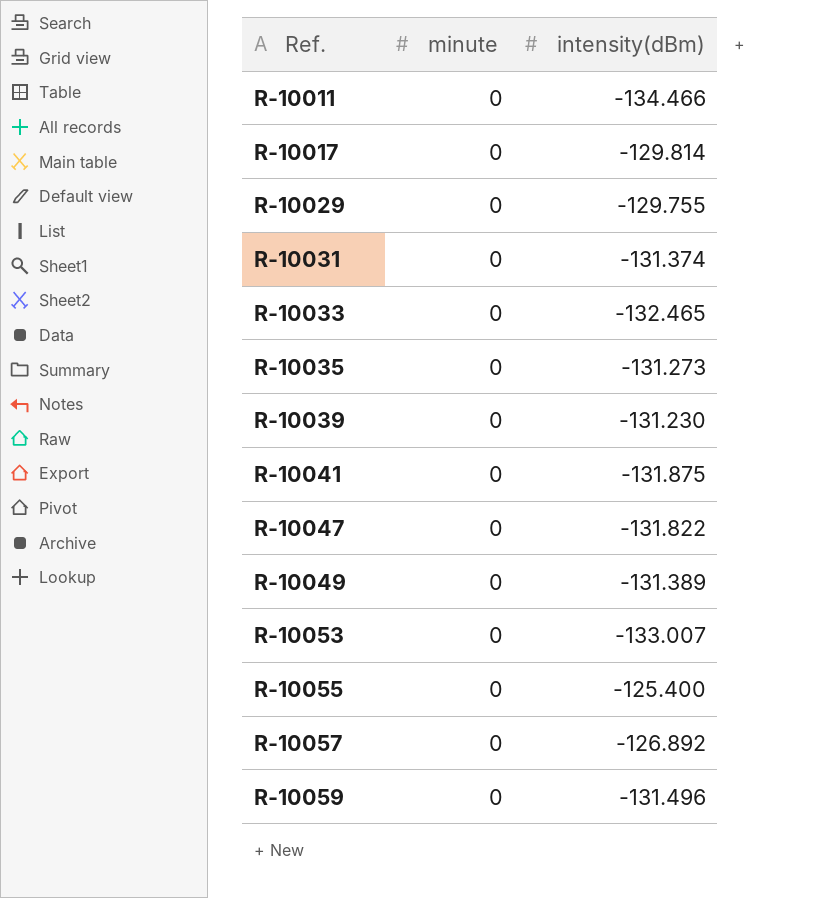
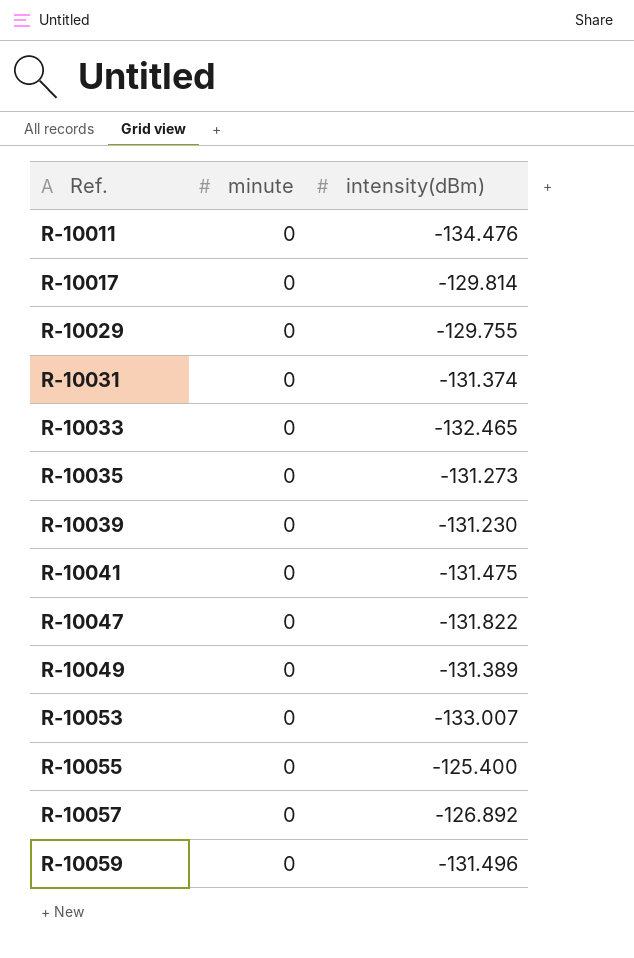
R-10011 | intensity(dBm): -134.466 -> -134.476
R-10041 | intensity(dBm): -131.875 -> -131.475

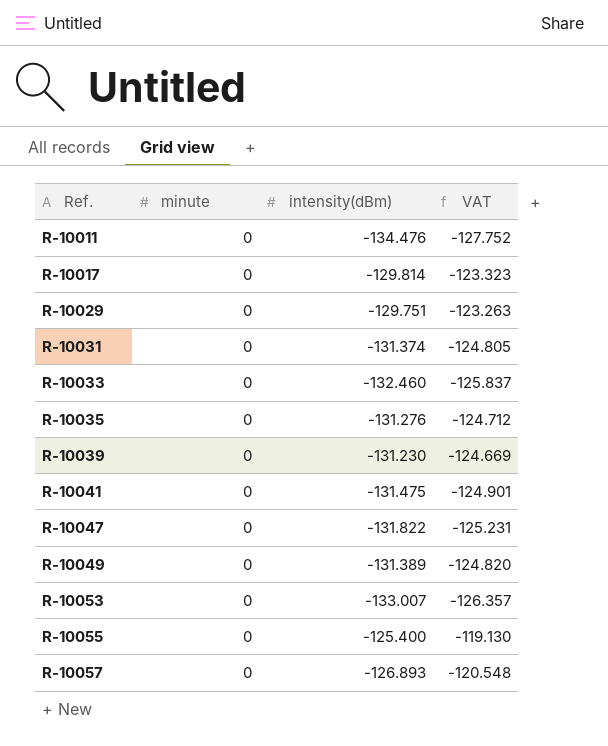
column VAT | formula: none -> [intensity(dBm)] * 0.95
row R-10059: 0 | -131.496 -> none
R-10029 | intensity(dBm): -129.755 -> -129.751
R-10033 | intensity(dBm): -132.465 -> -132.460
R-10035 | intensity(dBm): -131.273 -> -131.276
R-10057 | intensity(dBm): -126.892 -> -126.893

